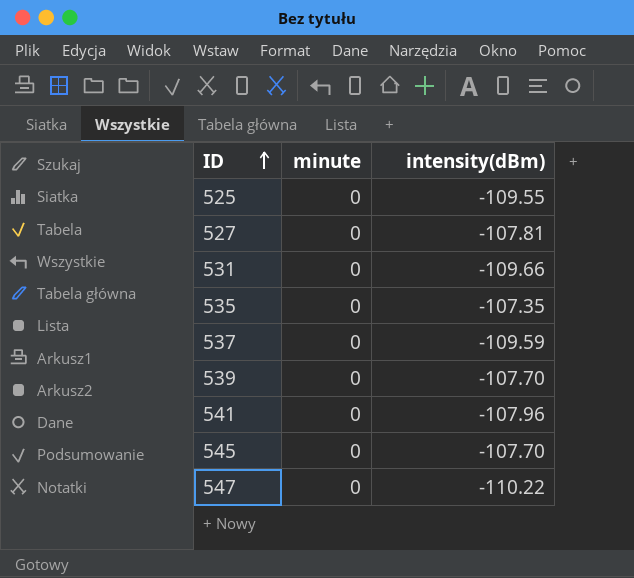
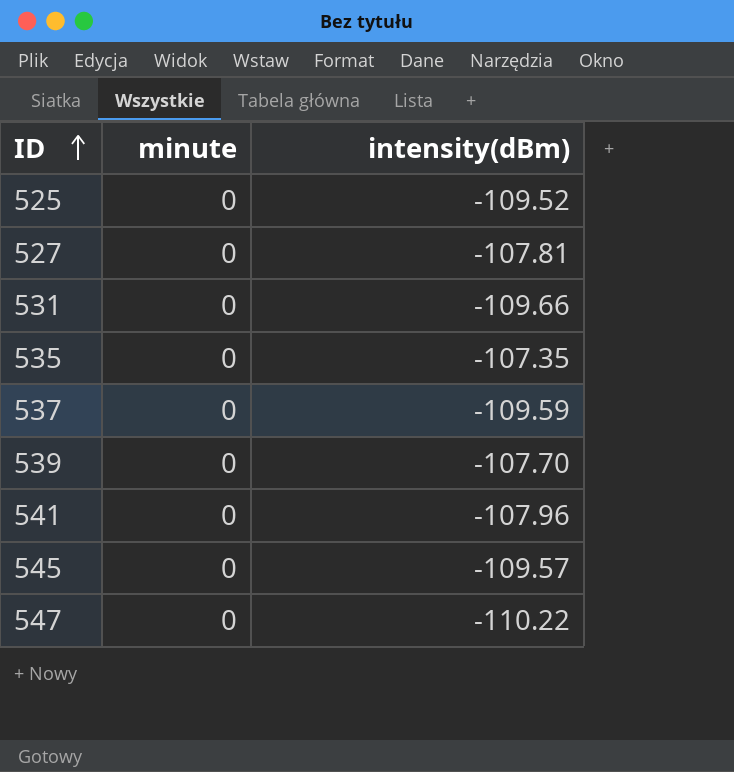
525 | intensity(dBm): -109.55 -> -109.52
545 | intensity(dBm): -107.70 -> -109.57

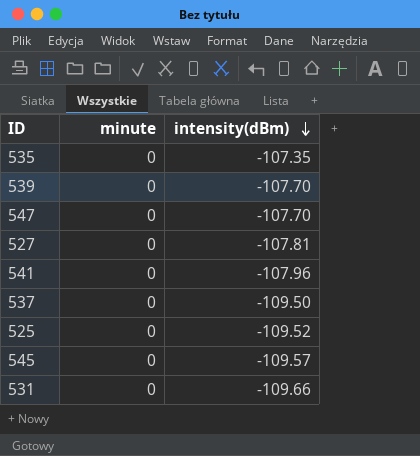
row order: ID ascending -> intensity(dBm) descending
547 | intensity(dBm): -110.22 -> -107.70
537 | intensity(dBm): -109.59 -> -109.50

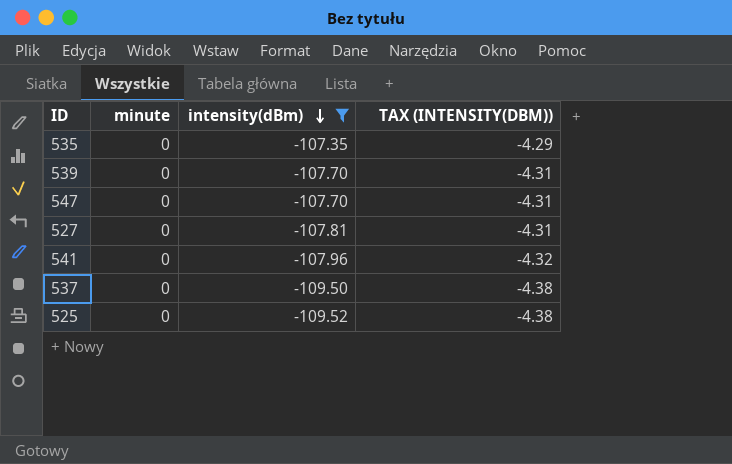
filter: none -> intensity(dBm) >= -109.52
column TAX (INTENSITY(DBM)) | formula: none -> [intensity(dBm)] * 0.04

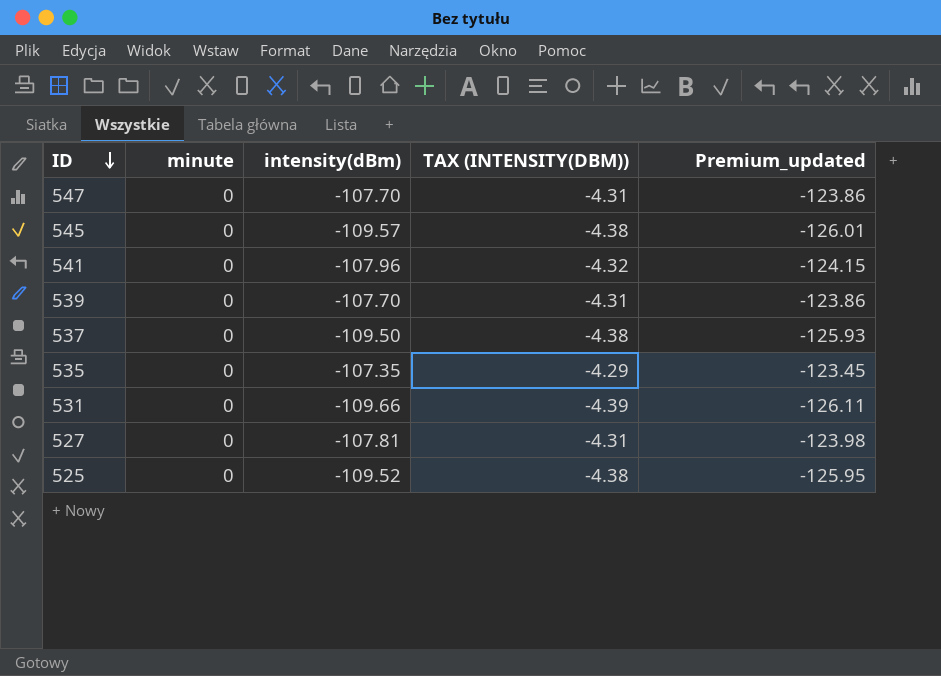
filter: intensity(dBm) >= -109.52 -> none
row order: intensity(dBm) descending -> ID descending
column Premium_updated | formula: none -> [intensity(dBm)] * 1.15

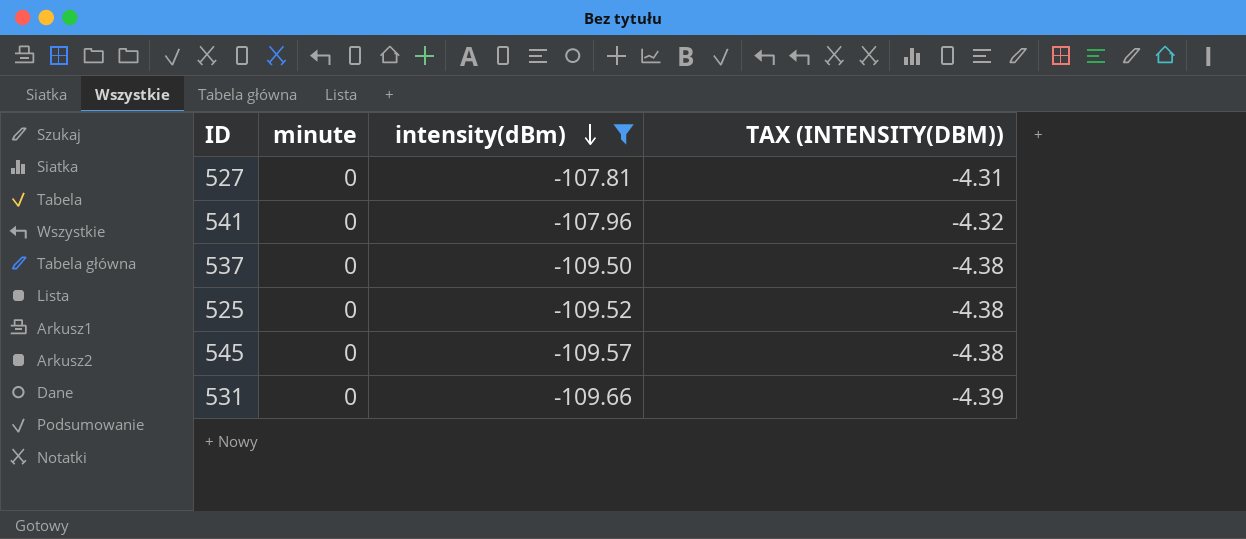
filter: none -> intensity(dBm) <= -107.81
row order: ID descending -> intensity(dBm) descending
column Premium_updated | formula: [intensity(dBm)] * 1.15 -> none

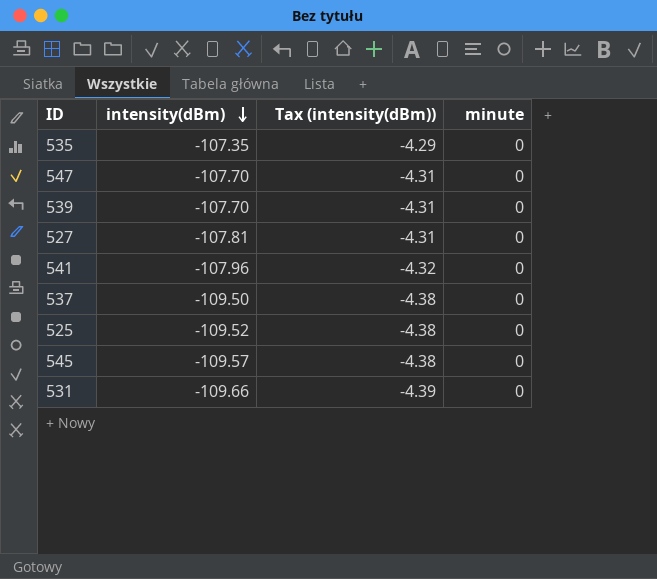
filter: intensity(dBm) <= -107.81 -> none
column name: TAX (INTENSITY(DBM)) -> Tax (intensity(dBm))
column minute | position: 2 -> 4

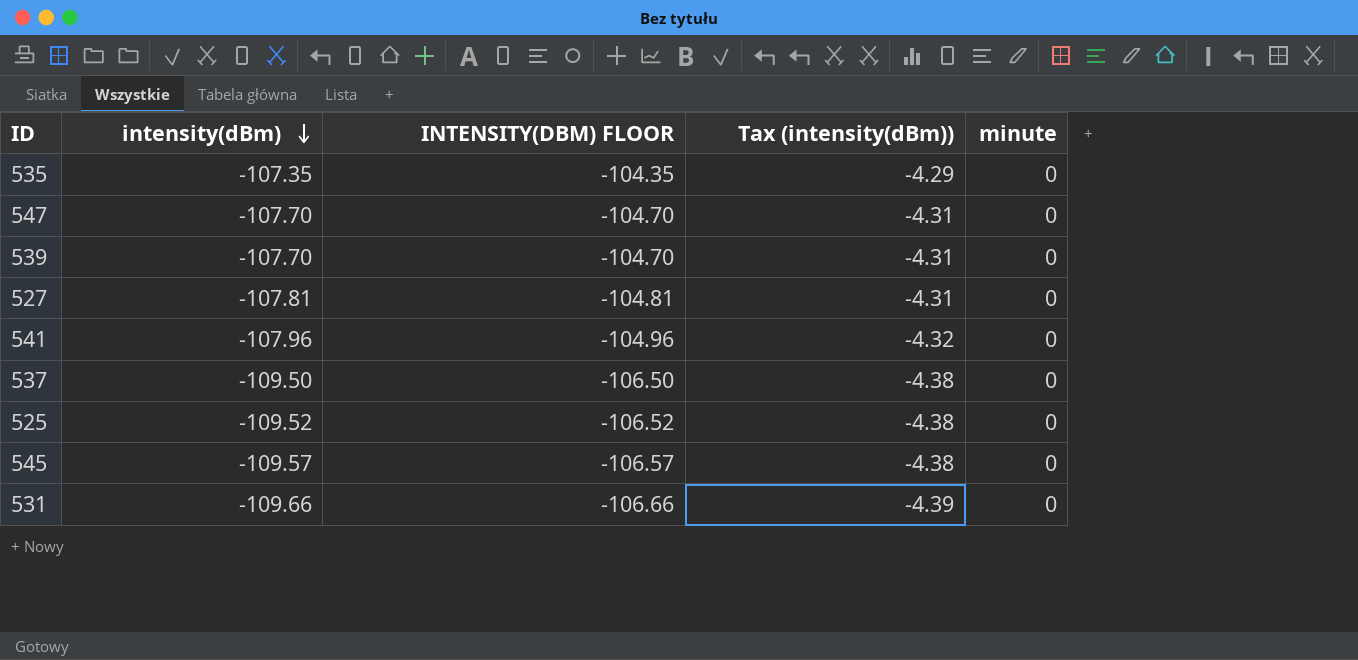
column INTENSITY(DBM) FLOOR | formula: none -> [intensity(dBm)] + 3

